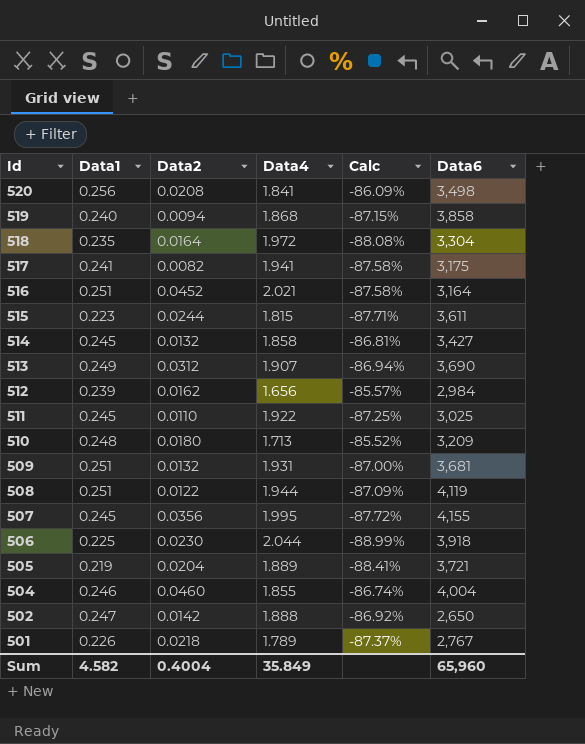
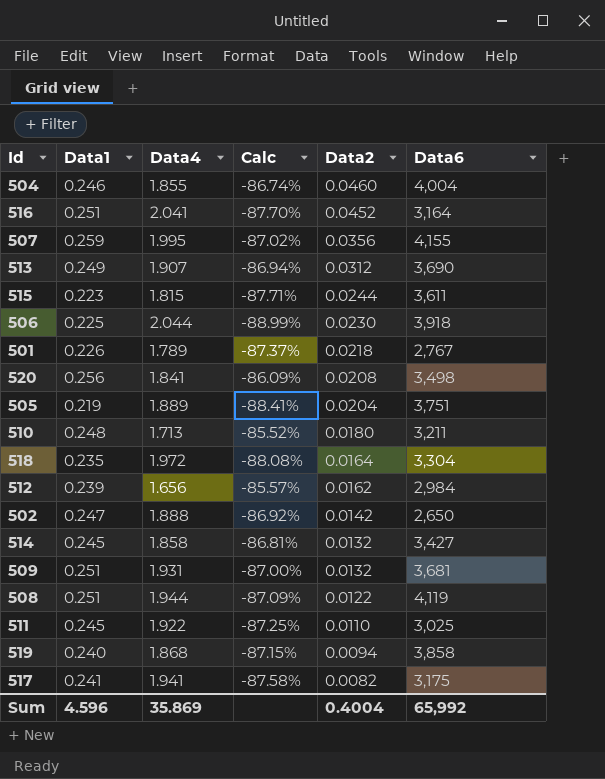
row order: Id descending -> Data2 descending
column Data2 | position: 3 -> 5
516 | Data4: 2.021 -> 2.041
516 | Calc: -87.58% -> -87.70%
507 | Data1: 0.245 -> 0.259
507 | Calc: -87.72% -> -87.02%
505 | Data6: 3,721 -> 3,751
510 | Data6: 3,209 -> 3,211
Sum | Data1: 4.582 -> 4.596
Sum | Data4: 35.849 -> 35.869
Sum | Data6: 65,960 -> 65,992

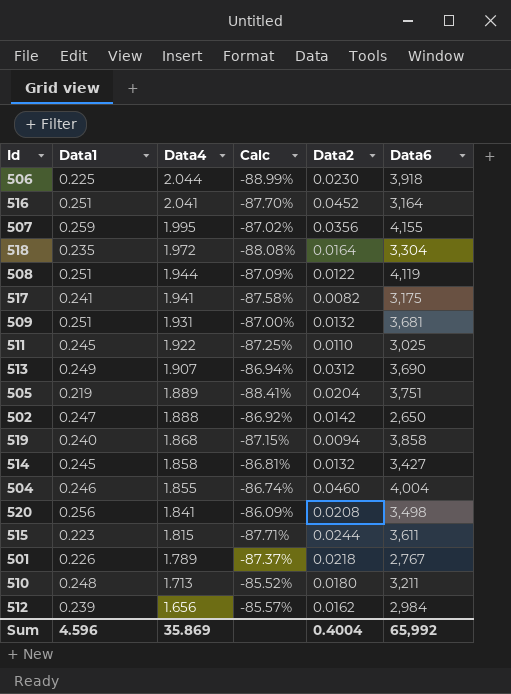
row order: Data2 descending -> Data4 descending

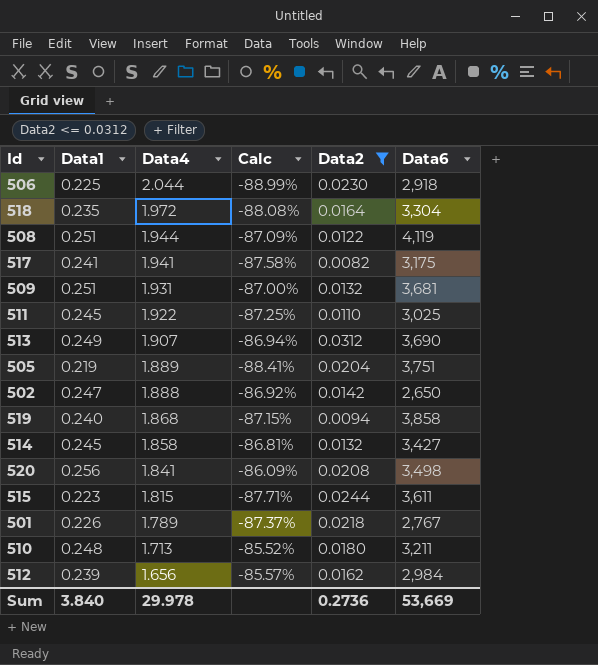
filter: none -> Data2 <= 0.0312
506 | Data6: 3,918 -> 2,918
Sum | Data1: 4.596 -> 3.840
Sum | Data4: 35.869 -> 29.978
Sum | Data2: 0.4004 -> 0.2736
Sum | Data6: 65,992 -> 53,669

